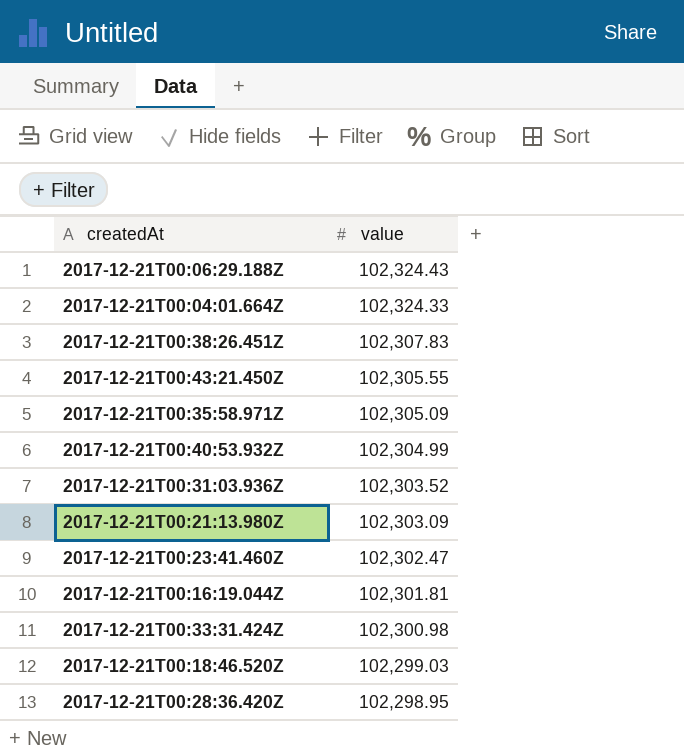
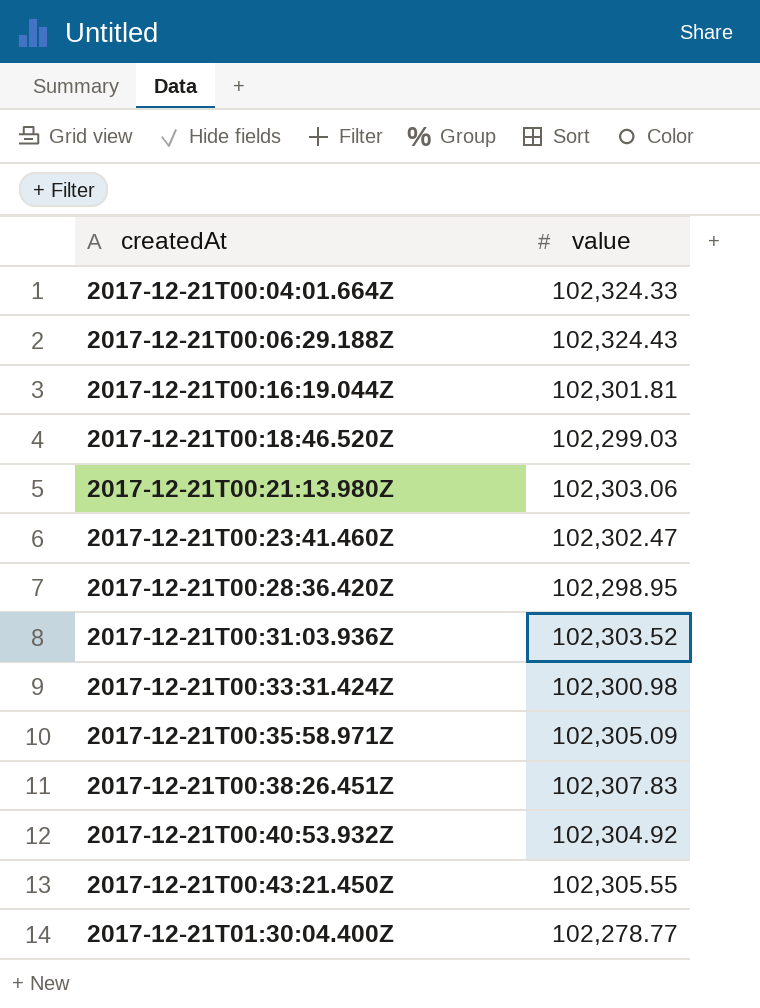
row order: value descending -> createdAt ascending
2017-12-21T00:21:13.980Z | value: 102,303.09 -> 102,303.06
2017-12-21T00:40:53.932Z | value: 102,304.99 -> 102,304.92
row 2017-12-21T01:30:04.400Z: none -> 102,278.77

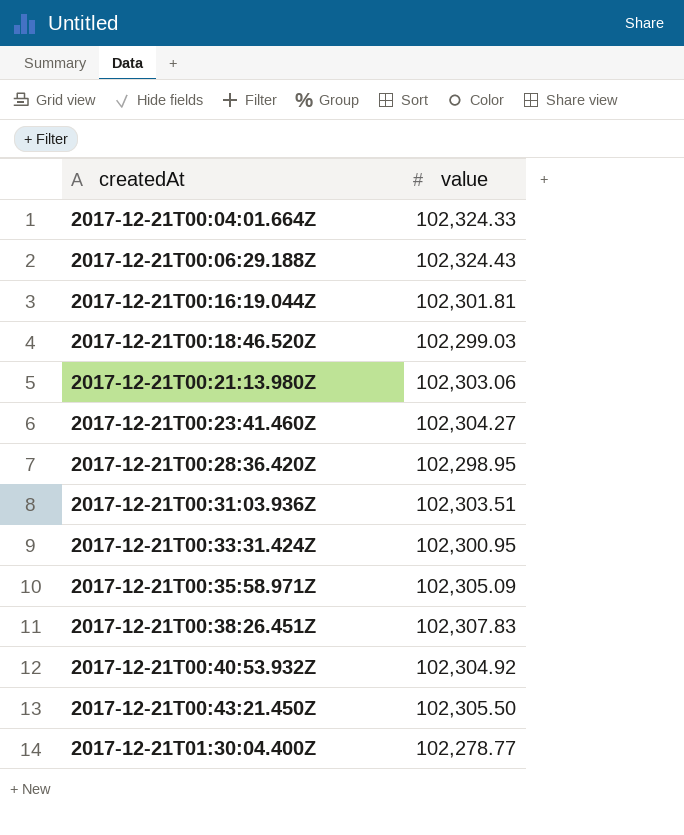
2017-12-21T00:23:41.460Z | value: 102,302.47 -> 102,304.27
2017-12-21T00:31:03.936Z | value: 102,303.52 -> 102,303.51
2017-12-21T00:33:31.424Z | value: 102,300.98 -> 102,300.95
2017-12-21T00:43:21.450Z | value: 102,305.55 -> 102,305.50

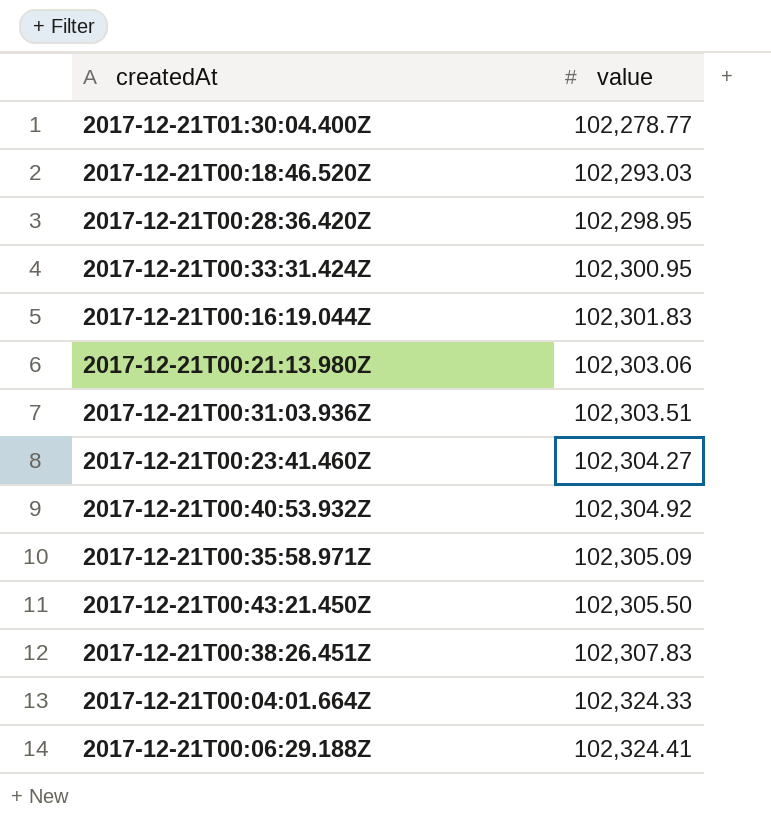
row order: createdAt ascending -> value ascending
2017-12-21T00:18:46.520Z | value: 102,299.03 -> 102,293.03
2017-12-21T00:16:19.044Z | value: 102,301.81 -> 102,301.83
2017-12-21T00:06:29.188Z | value: 102,324.43 -> 102,324.41

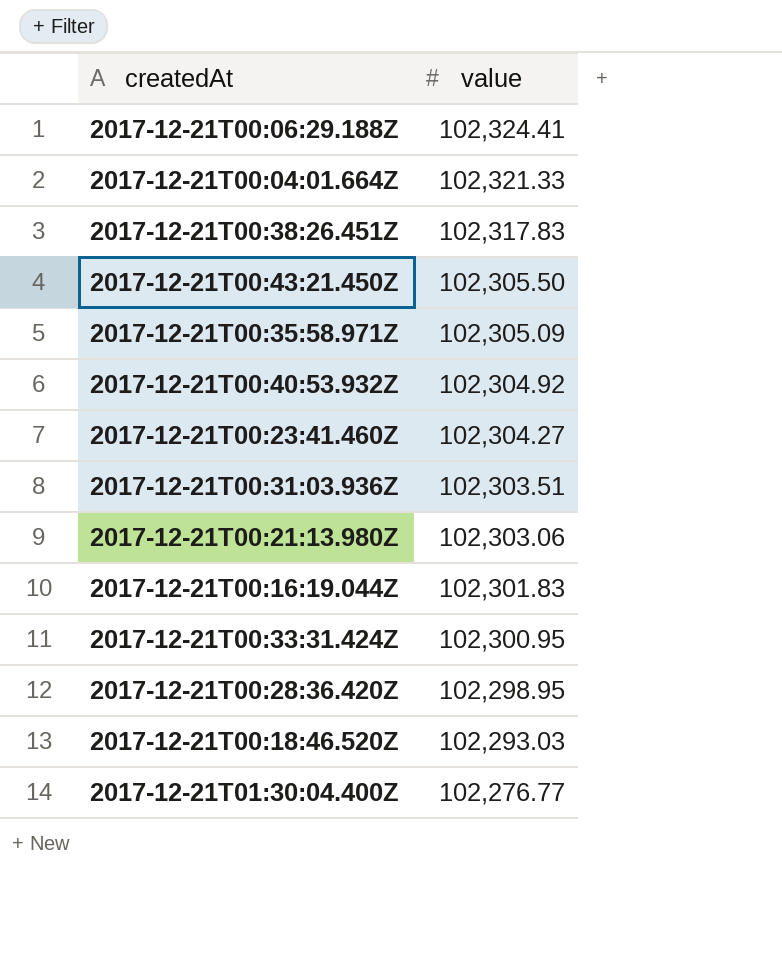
row order: value ascending -> value descending
2017-12-21T00:04:01.664Z | value: 102,324.33 -> 102,321.33
2017-12-21T00:38:26.451Z | value: 102,307.83 -> 102,317.83
2017-12-21T01:30:04.400Z | value: 102,278.77 -> 102,276.77

